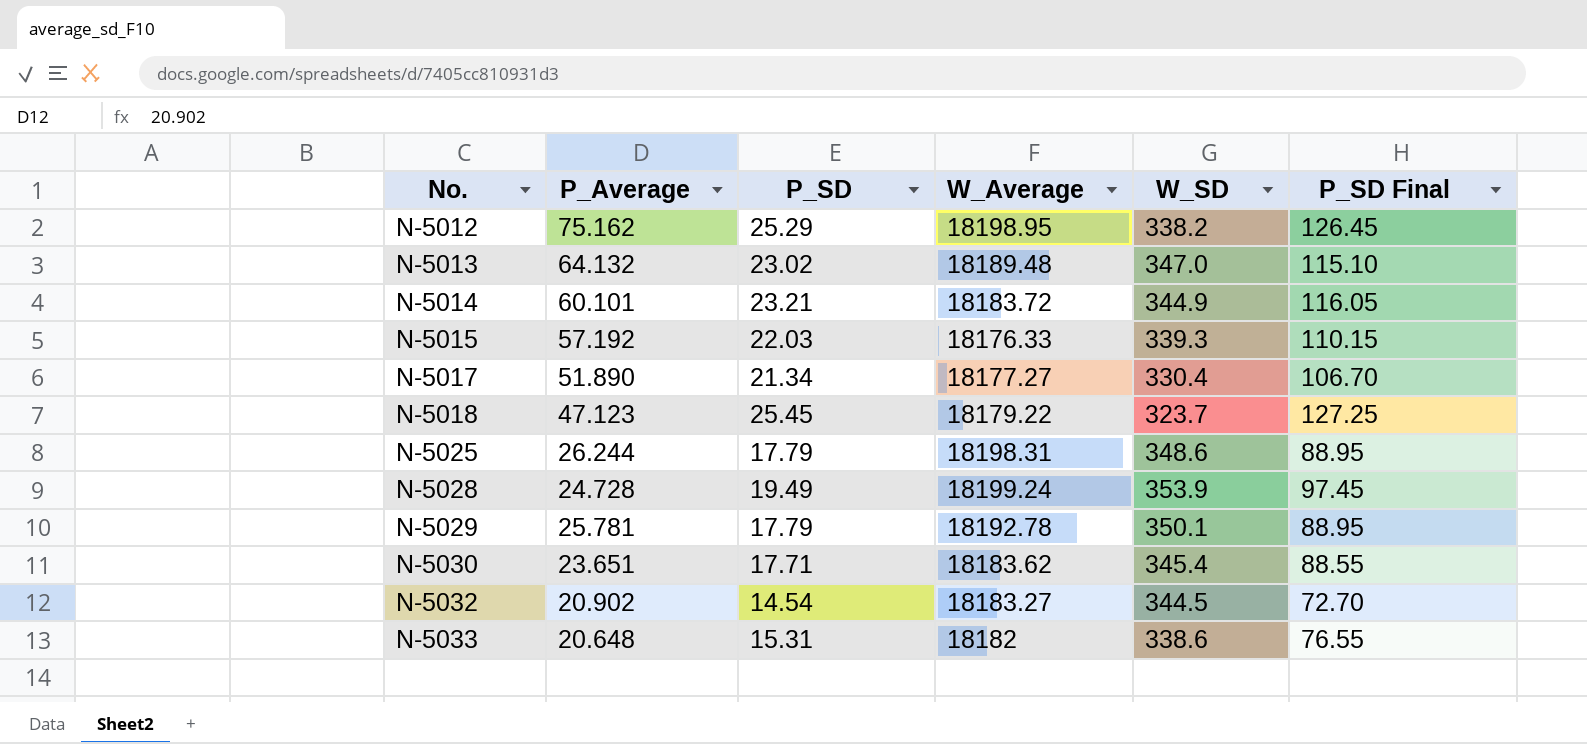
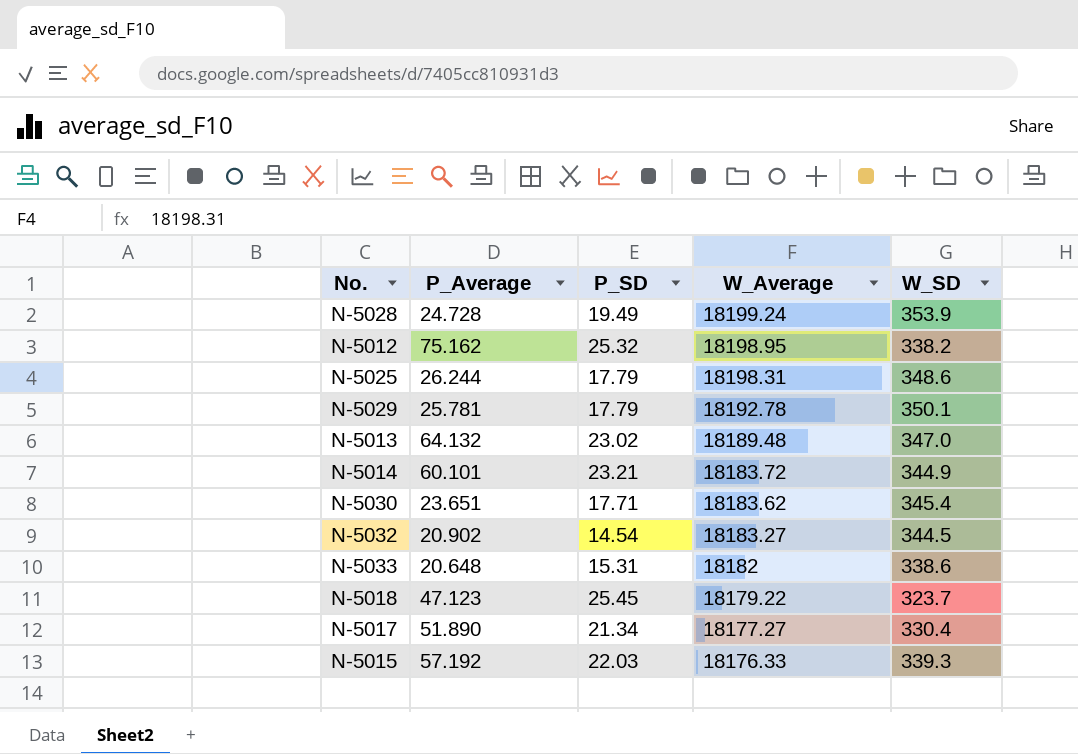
row order: No. ascending -> W_Average descending
column P_SD Final | formula: [P_SD] * 5 -> none
N-5012 | P_SD: 25.29 -> 25.32

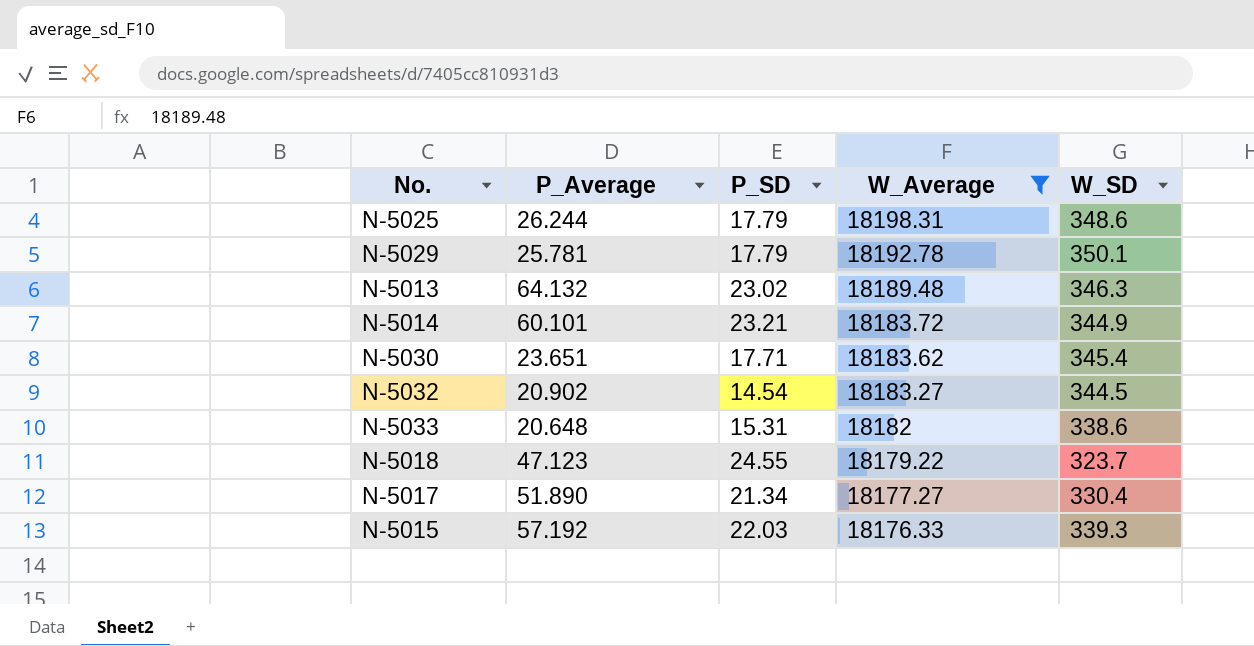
filter: none -> W_Average <= 18198.31
N-5013 | W_SD: 347.0 -> 346.3
N-5018 | P_SD: 25.45 -> 24.55

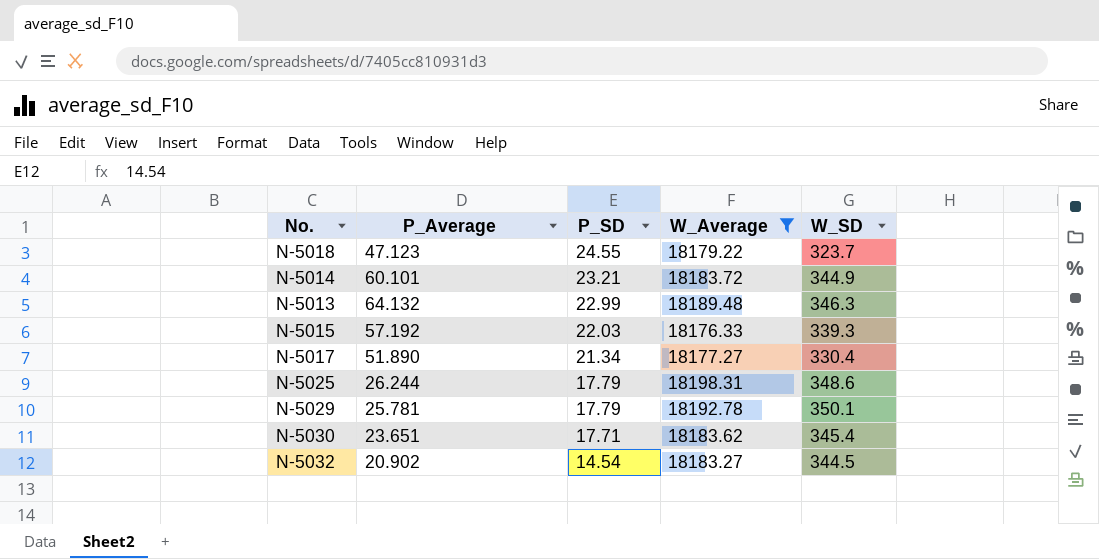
row order: W_Average descending -> P_SD descending
row N-5033: 20.648 | 15.31 | 18182 | 338.6 -> none
N-5013 | P_SD: 23.02 -> 22.99

